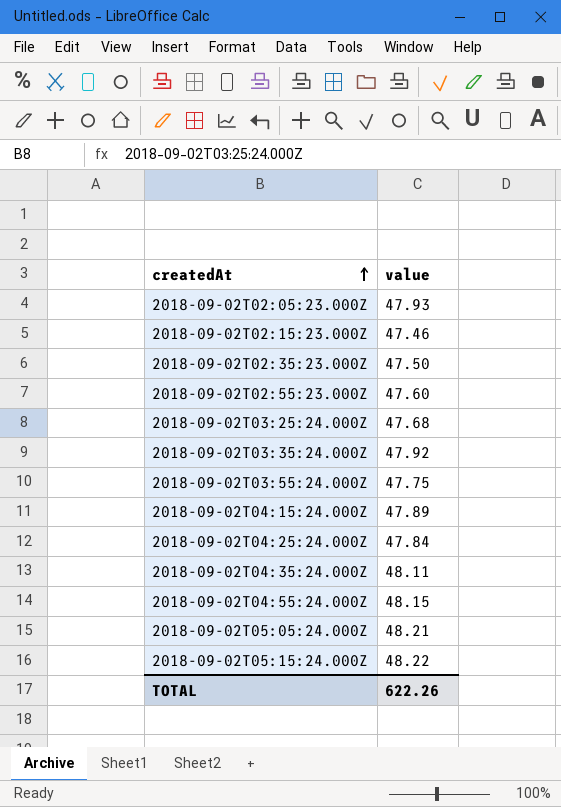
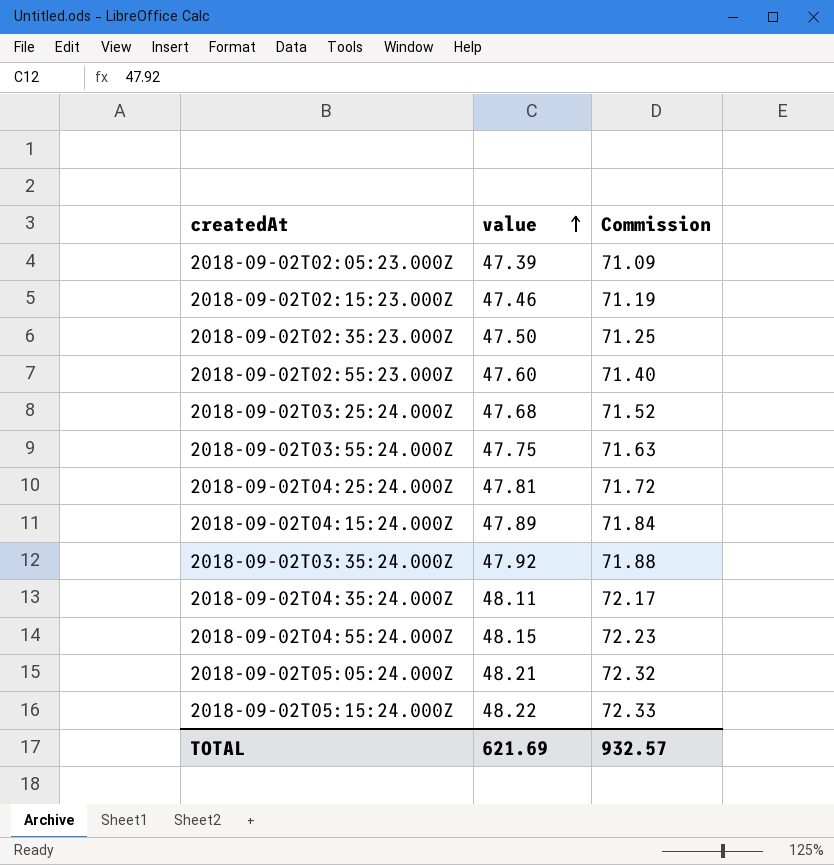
row order: createdAt ascending -> value ascending
column Commission | formula: none -> [value] * 1.5
2018-09-02T02:05:23.000Z | value: 47.93 -> 47.39
2018-09-02T04:25:24.000Z | value: 47.84 -> 47.81
TOTAL | value: 622.26 -> 621.69

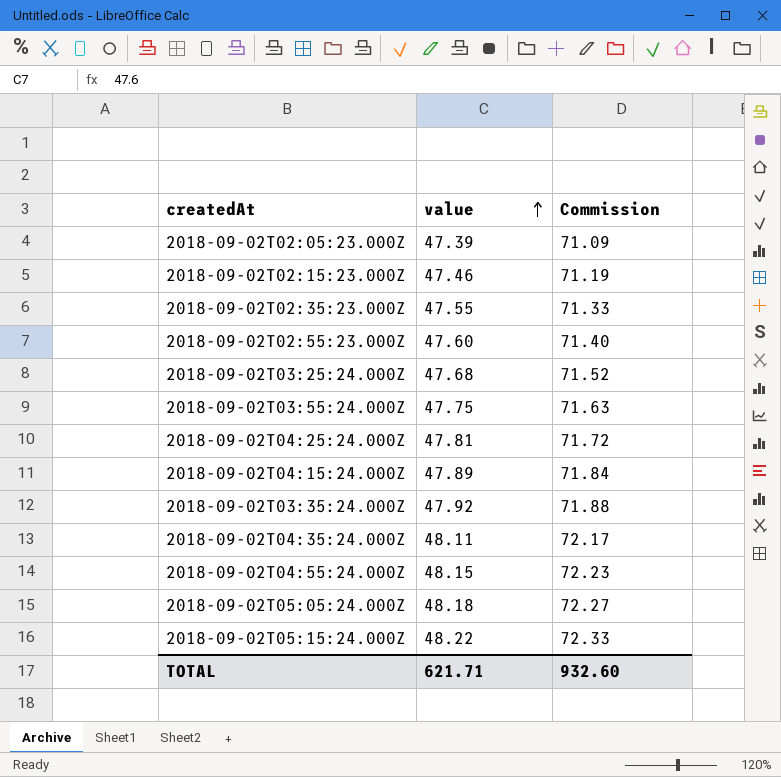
2018-09-02T02:35:23.000Z | value: 47.50 -> 47.55
2018-09-02T02:35:23.000Z | Commission: 71.25 -> 71.33
2018-09-02T05:05:24.000Z | value: 48.21 -> 48.18
2018-09-02T05:05:24.000Z | Commission: 72.32 -> 72.27
TOTAL | value: 621.69 -> 621.71
TOTAL | Commission: 932.57 -> 932.60

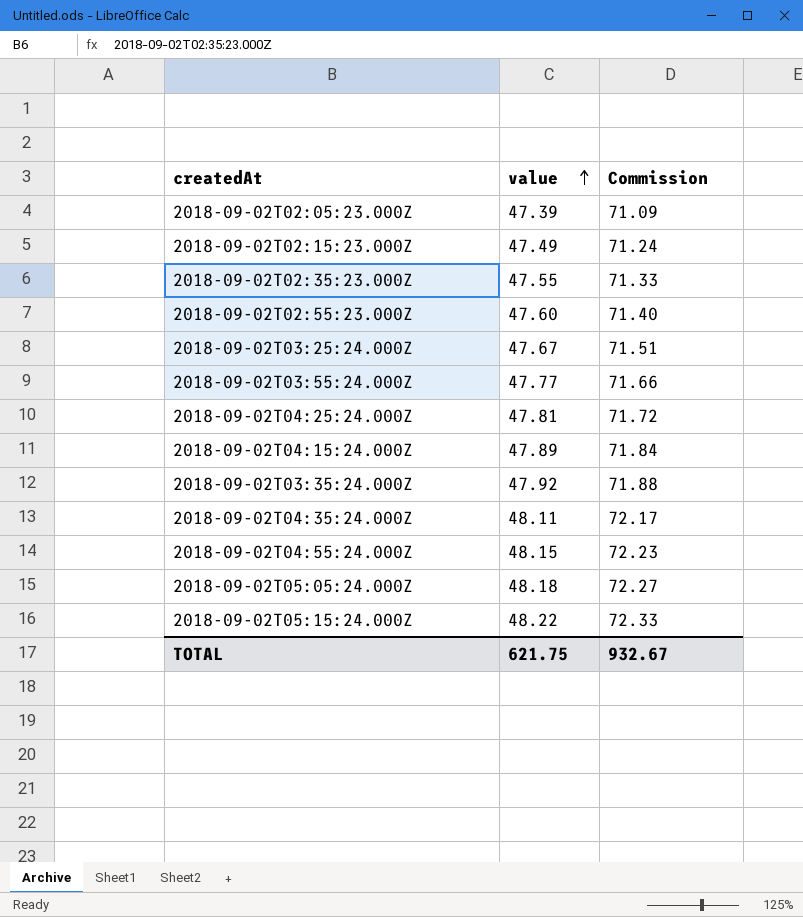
2018-09-02T02:15:23.000Z | value: 47.46 -> 47.49
2018-09-02T02:15:23.000Z | Commission: 71.19 -> 71.24
2018-09-02T03:25:24.000Z | value: 47.68 -> 47.67
2018-09-02T03:25:24.000Z | Commission: 71.52 -> 71.51
2018-09-02T03:55:24.000Z | value: 47.75 -> 47.77
2018-09-02T03:55:24.000Z | Commission: 71.63 -> 71.66
TOTAL | value: 621.71 -> 621.75
TOTAL | Commission: 932.60 -> 932.67

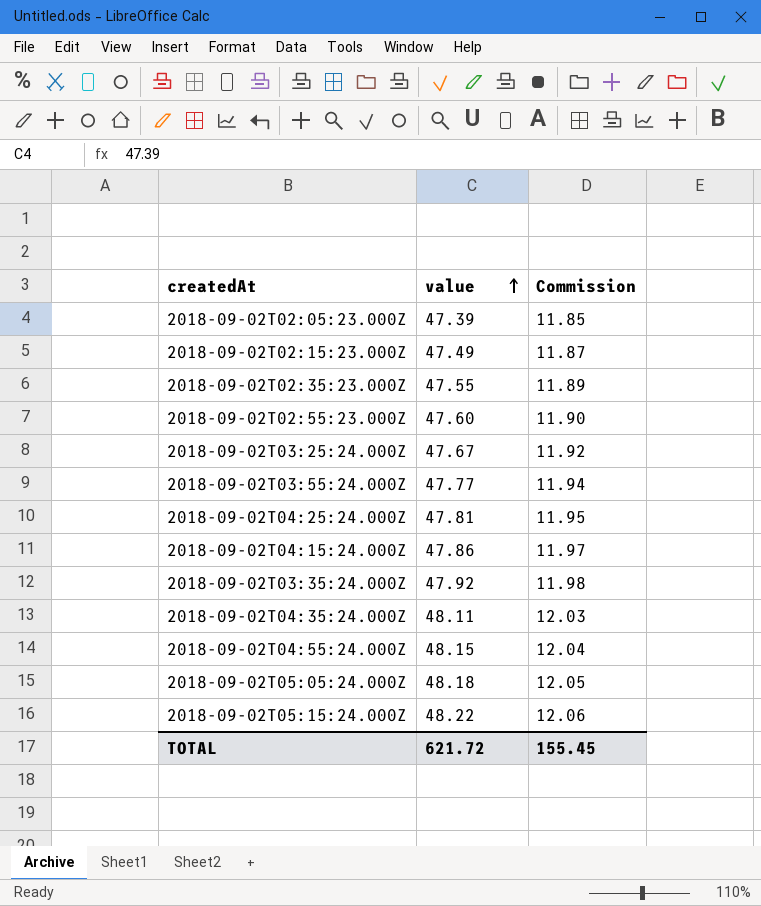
column Commission | formula: [value] * 1.5 -> [value] * 0.25
2018-09-02T04:15:24.000Z | value: 47.89 -> 47.86
TOTAL | value: 621.75 -> 621.72
TOTAL | Commission: 932.67 -> 155.45

